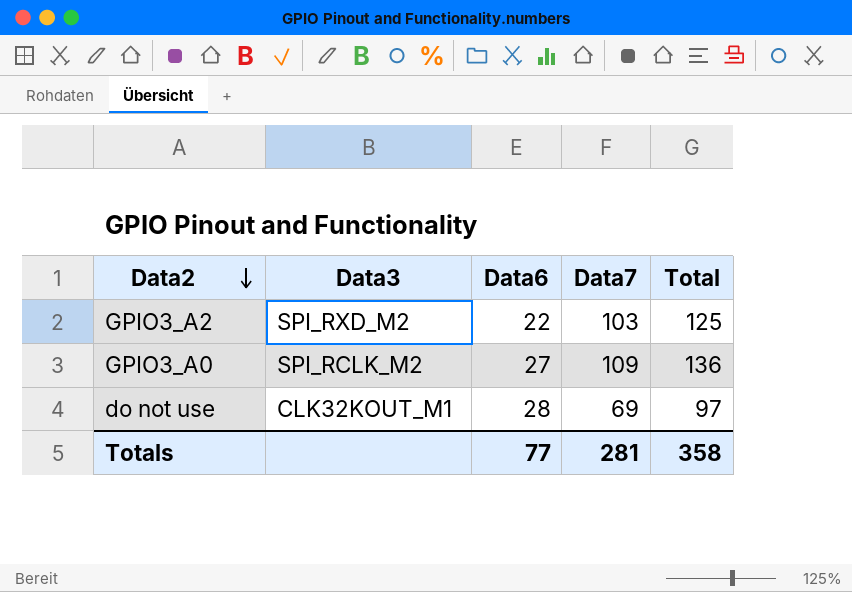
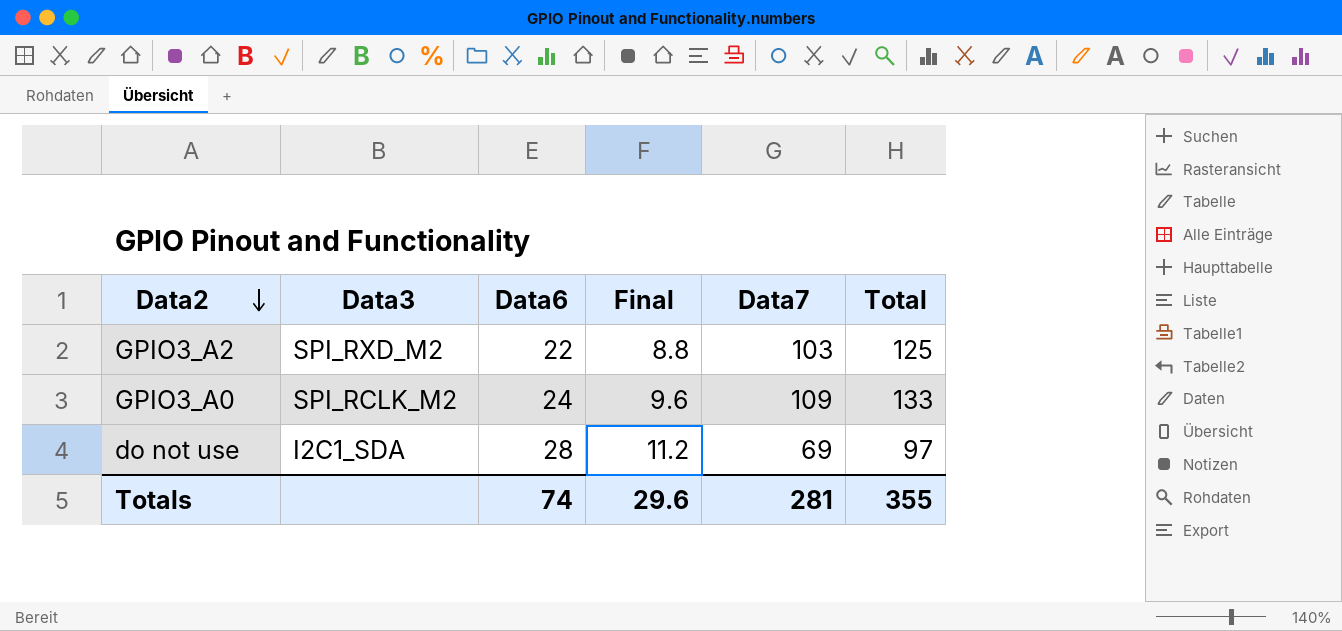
column Final | formula: none -> [Data6] * 0.4
GPIO3_A0 | Data6: 27 -> 24
GPIO3_A0 | Total: 136 -> 133
do not use | Data3: CLK32KOUT_M1 -> I2C1_SDA
Totals | Data6: 77 -> 74
Totals | Total: 358 -> 355

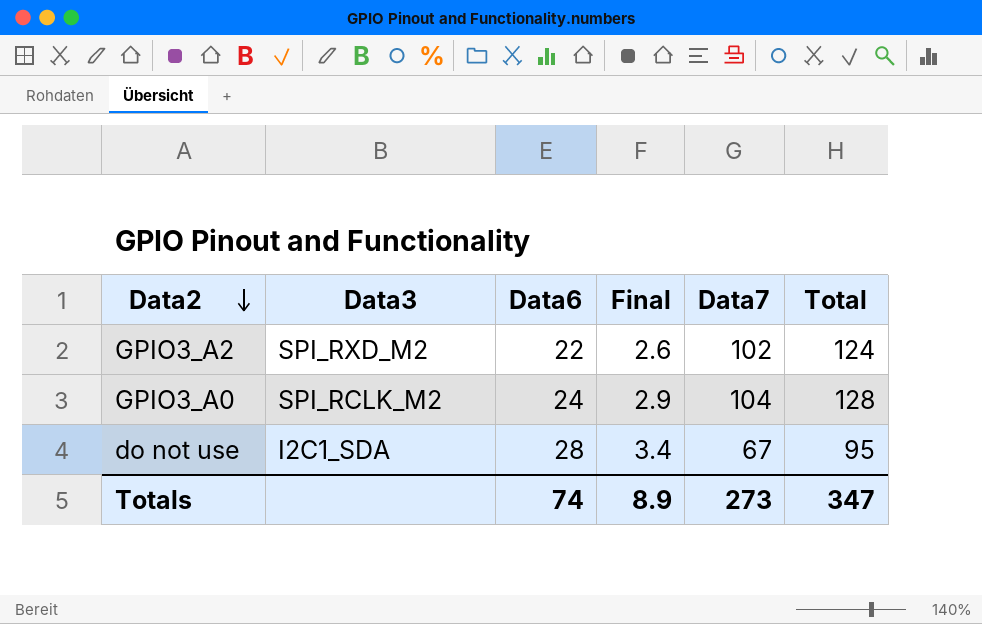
column Final | formula: [Data6] * 0.4 -> [Data6] * 0.12
GPIO3_A2 | Data7: 103 -> 102
GPIO3_A2 | Total: 125 -> 124
GPIO3_A0 | Data7: 109 -> 104
GPIO3_A0 | Total: 133 -> 128
do not use | Data7: 69 -> 67
do not use | Total: 97 -> 95
Totals | Final: 29.6 -> 8.9
Totals | Data7: 281 -> 273
Totals | Total: 355 -> 347

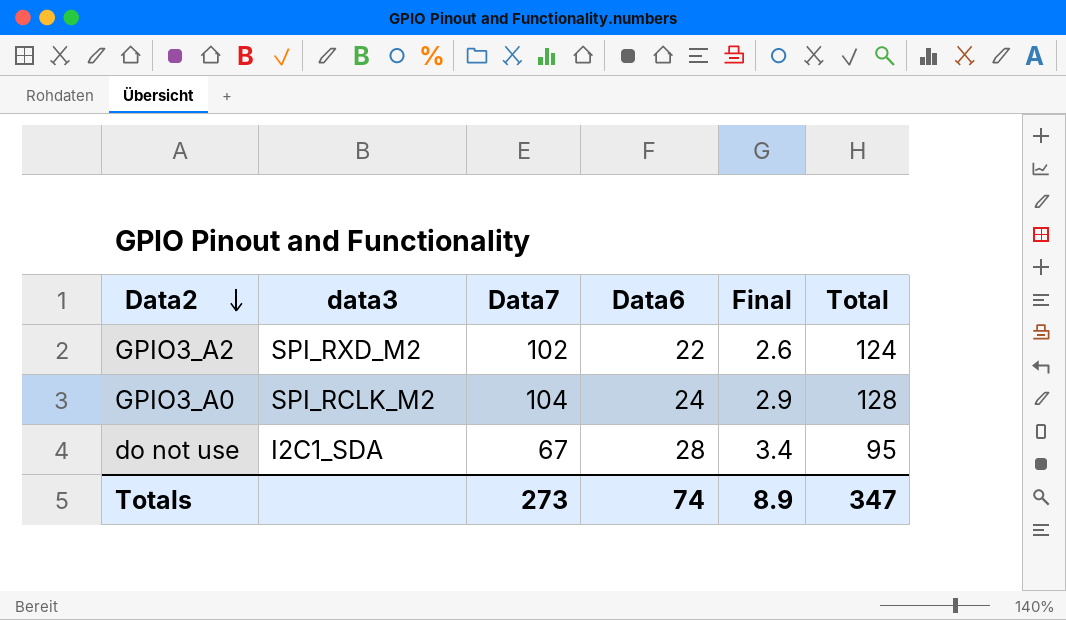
column name: Data3 -> data3
column Data7 | position: 5 -> 3

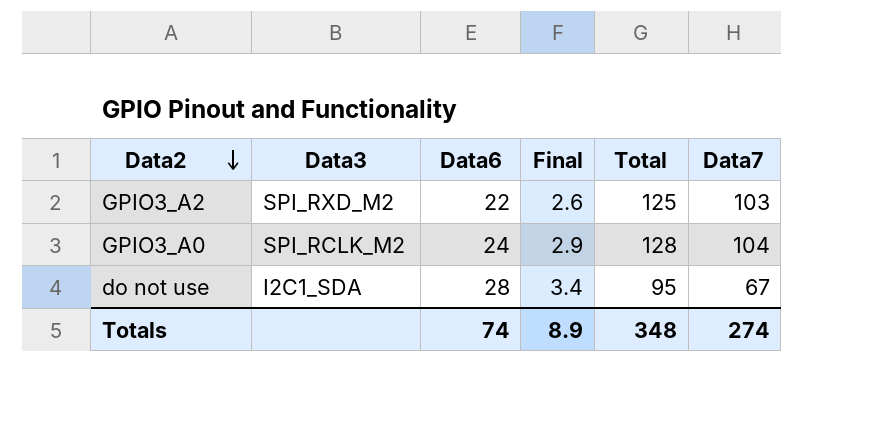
column name: data3 -> Data3
column Data7 | position: 3 -> 6
GPIO3_A2 | Total: 124 -> 125
GPIO3_A2 | Data7: 102 -> 103
Totals | Total: 347 -> 348
Totals | Data7: 273 -> 274

